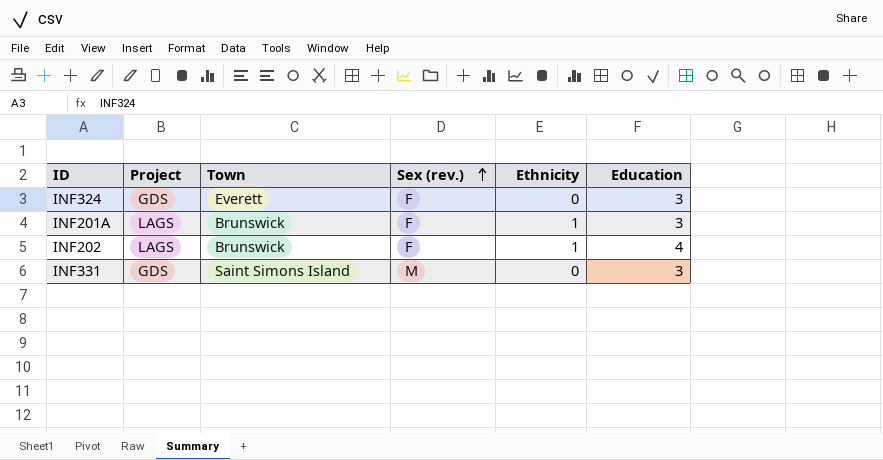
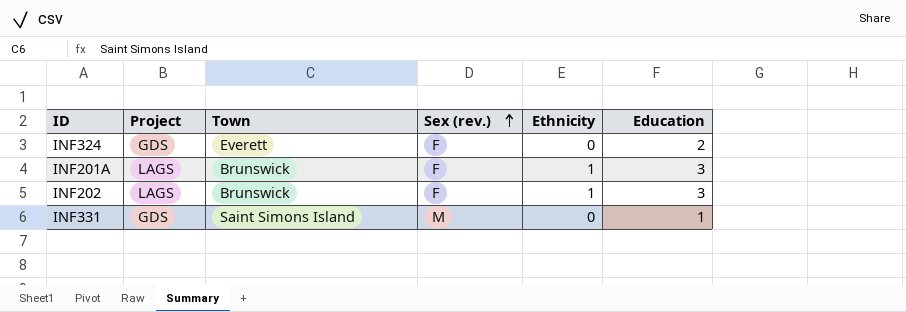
INF324 | Education: 3 -> 2
INF202 | Education: 4 -> 3
INF331 | Education: 3 -> 1

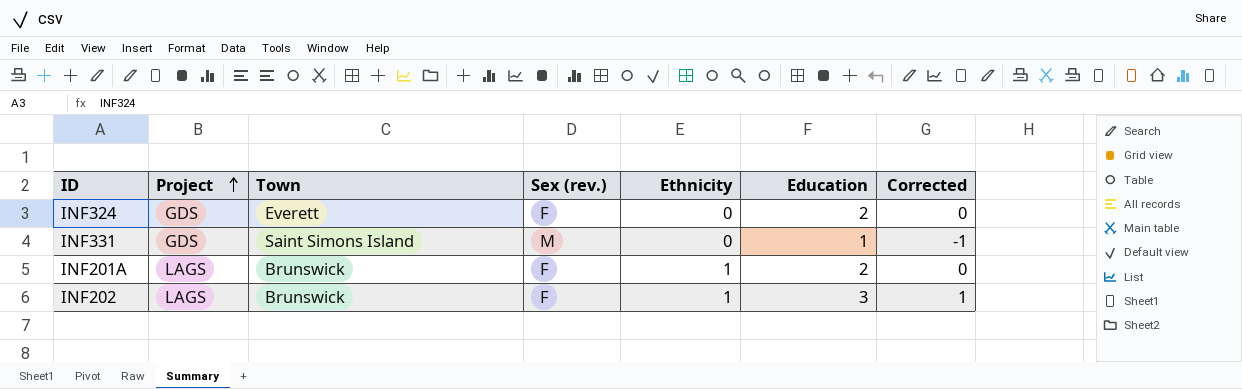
row order: Sex (rev.) ascending -> Project ascending
column Corrected | formula: none -> [Education] - 2
INF201A | Education: 3 -> 2

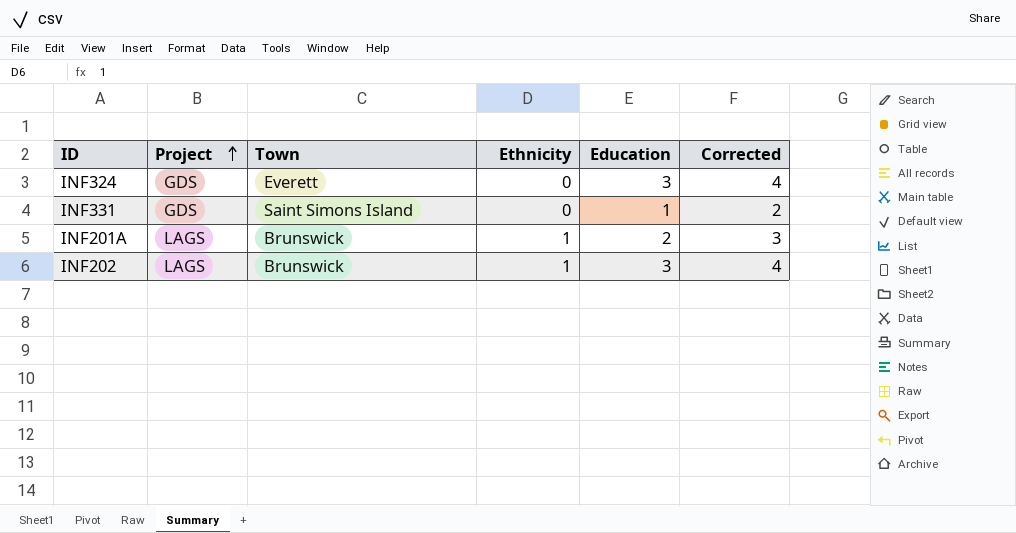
column Sex (rev.) | position: 4 -> none
column Corrected | formula: [Education] - 2 -> [Education] + 1
INF324 | Education: 2 -> 3

